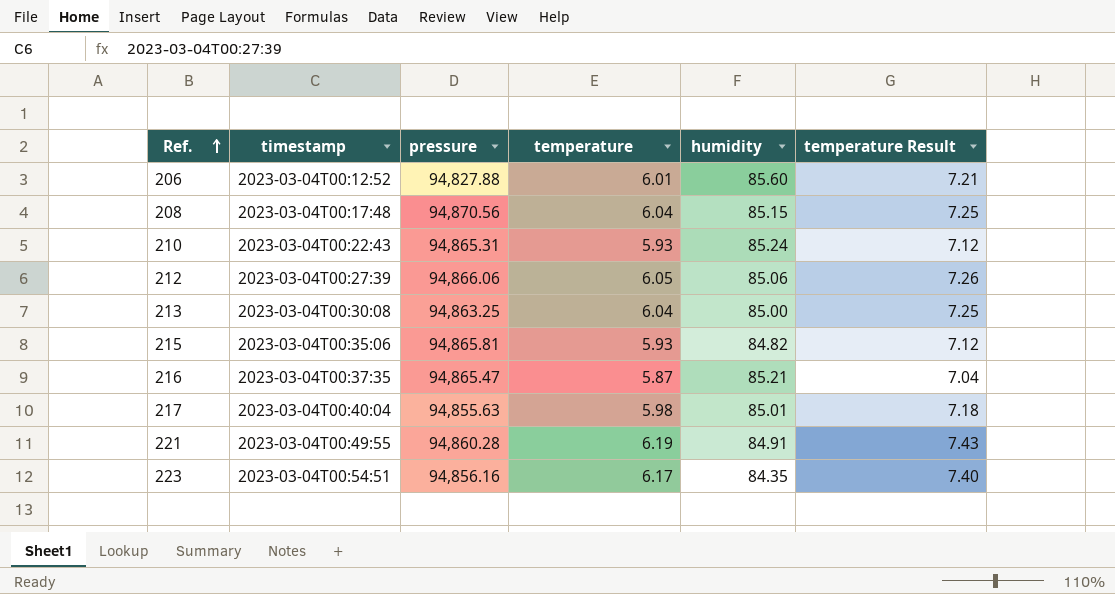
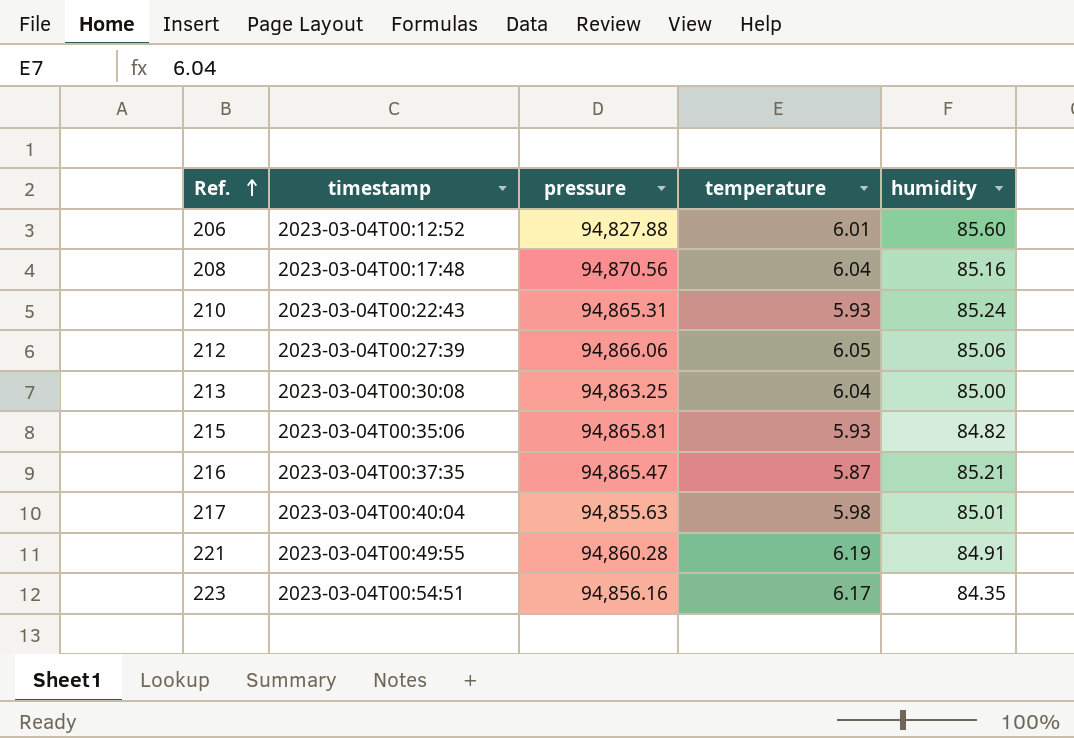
column temperature Result | formula: [temperature] * 1.2 -> none
208 | humidity: 85.15 -> 85.16

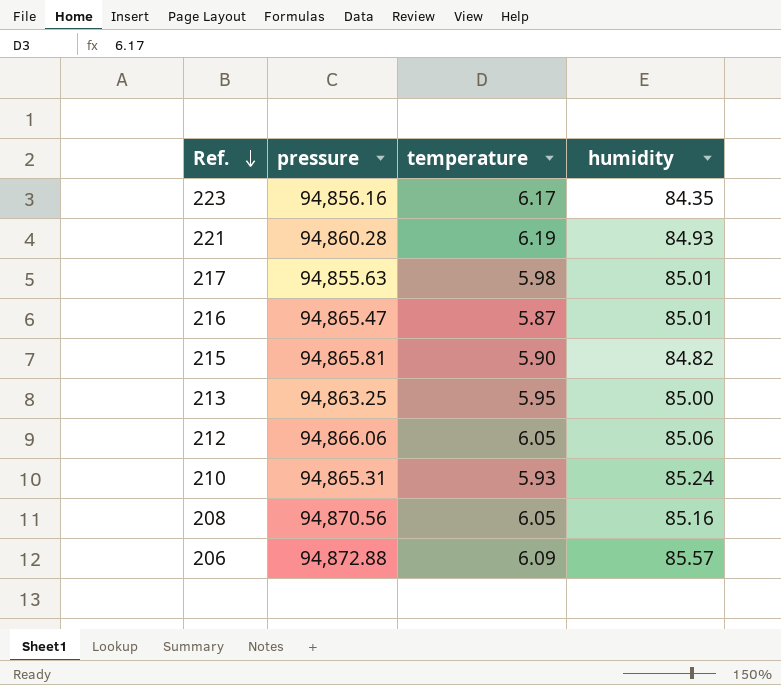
row order: Ref. ascending -> Ref. descending
column timestamp | position: 2 -> none
221 | humidity: 84.91 -> 84.93
216 | humidity: 85.21 -> 85.01
215 | temperature: 5.93 -> 5.90
213 | temperature: 6.04 -> 5.95
208 | temperature: 6.04 -> 6.05
206 | pressure: 94,827.88 -> 94,872.88
206 | temperature: 6.01 -> 6.09
206 | humidity: 85.60 -> 85.57

